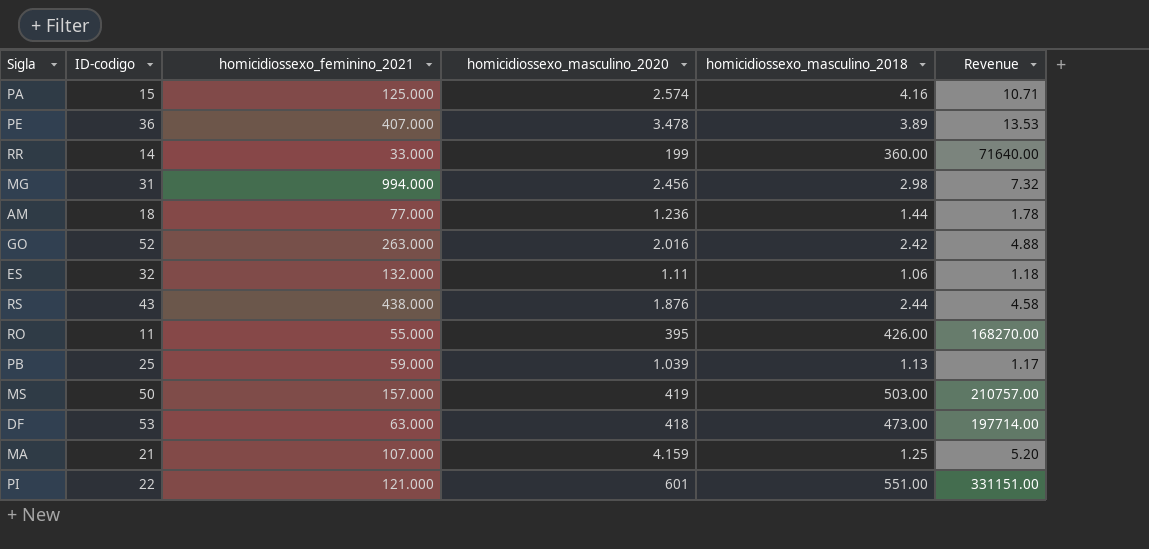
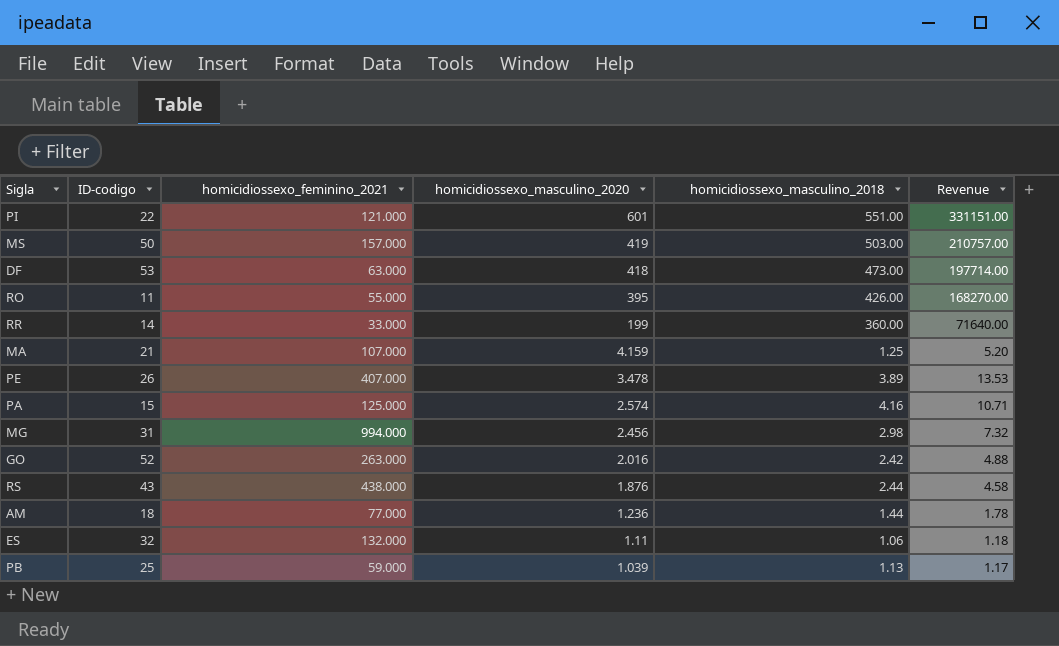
row order: none -> homicidiossexo_masculino_2020 descending
PE | ID-codigo: 36 -> 26

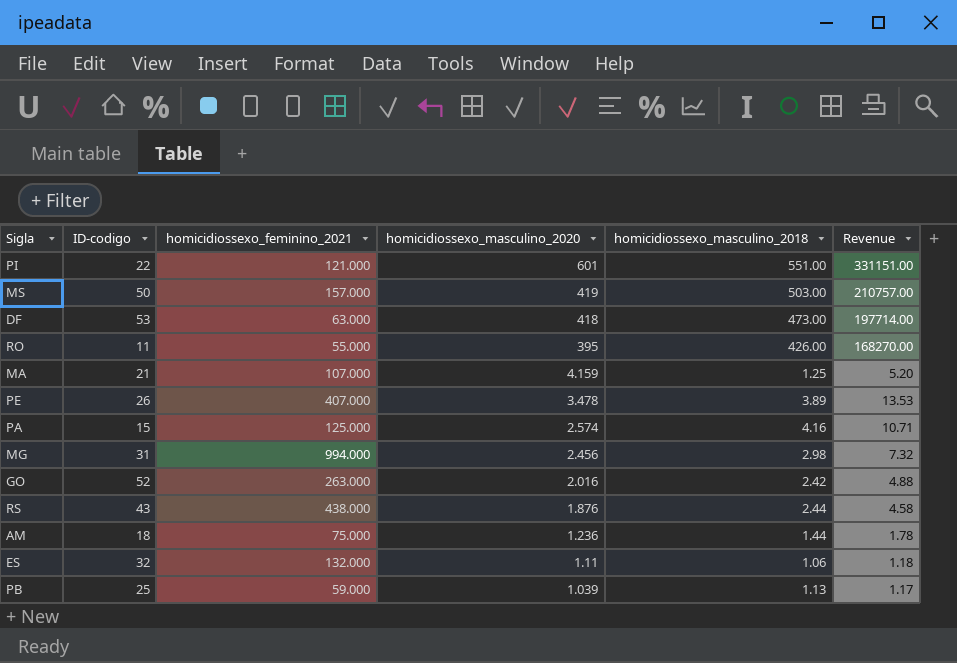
row RR: 14 | 33.000 | 199 | 360.00 | 71640.00 -> none
AM | homicidiossexo_feminino_2021: 77.000 -> 75.000

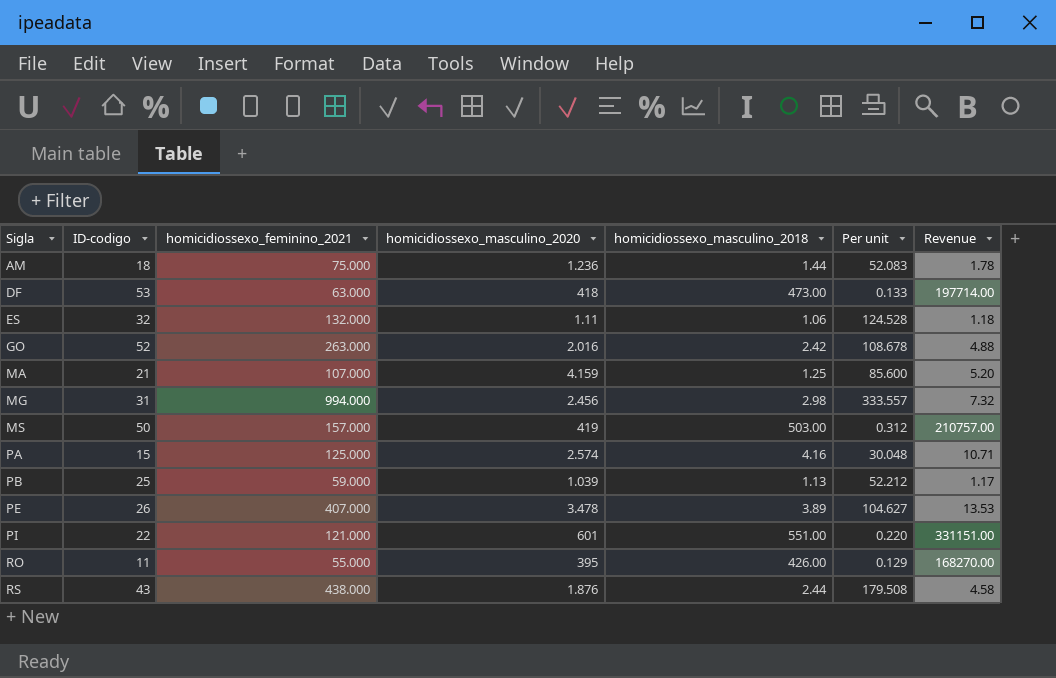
row order: homicidiossexo_masculino_2020 descending -> Sigla ascending
column Per unit | formula: none -> [homicidiossexo_feminino_2021] / [homicidiossexo_masculino_2018]

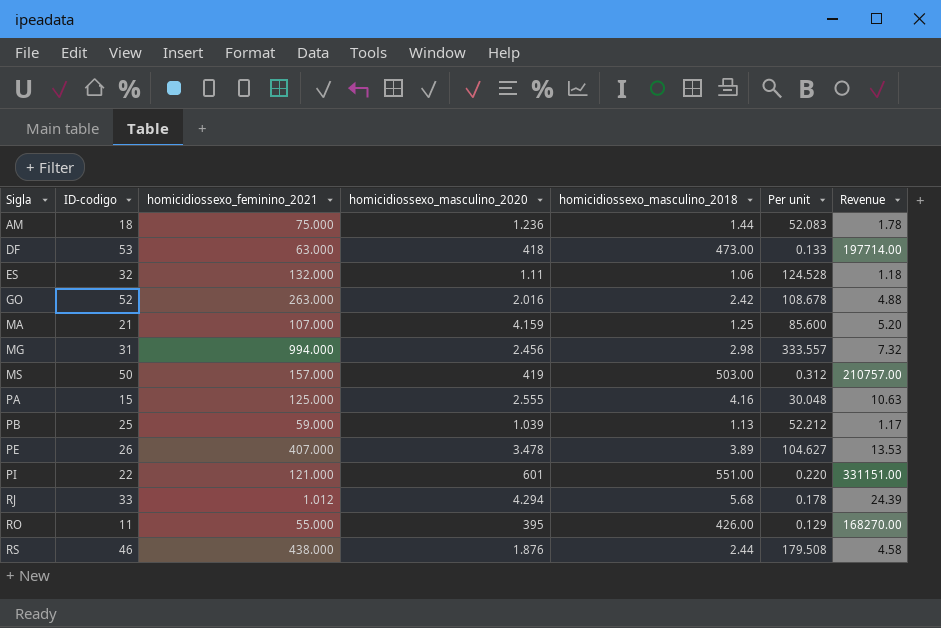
PA | homicidiossexo_masculino_2020: 2.574 -> 2.555
PA | Revenue: 10.71 -> 10.63
row RJ: none -> 33 | 1.012 | 4.294 | 5.68 | 0.178 | 24.39
RS | ID-codigo: 43 -> 46

